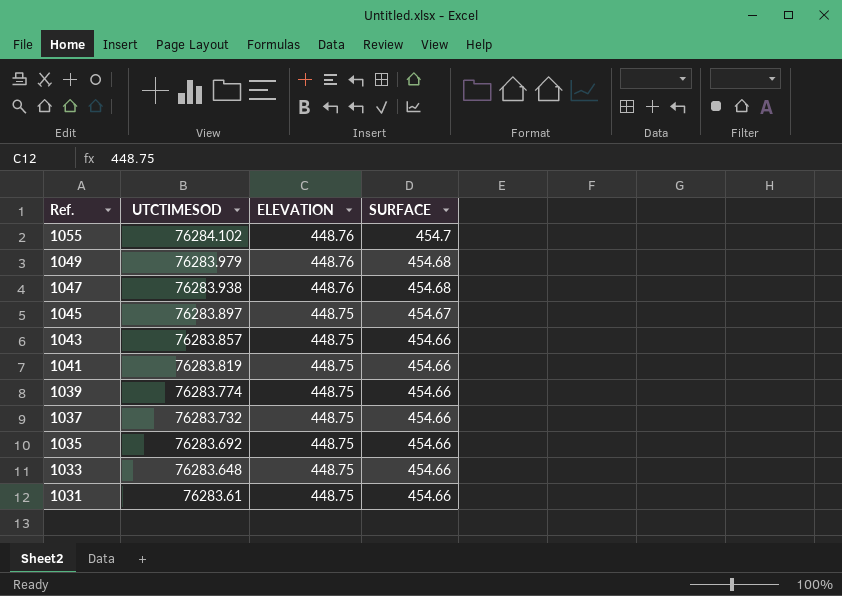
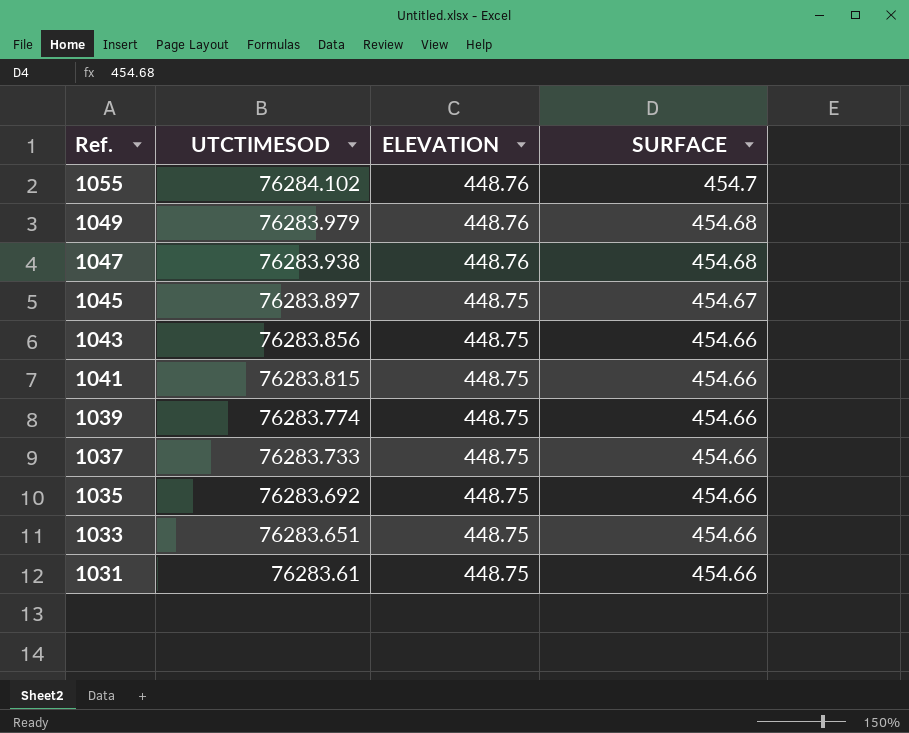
1043 | UTCTIMESOD: 76283.857 -> 76283.856
1041 | UTCTIMESOD: 76283.819 -> 76283.815
1037 | UTCTIMESOD: 76283.732 -> 76283.733
1033 | UTCTIMESOD: 76283.648 -> 76283.651

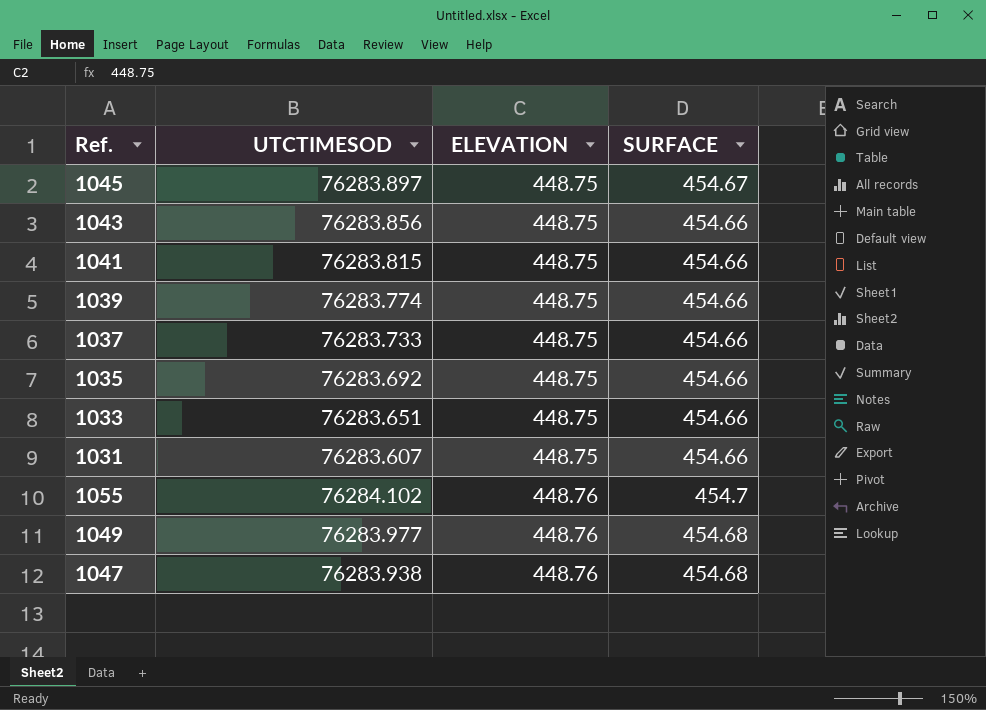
row order: Ref. descending -> ELEVATION ascending
1031 | UTCTIMESOD: 76283.61 -> 76283.607
1049 | UTCTIMESOD: 76283.979 -> 76283.977

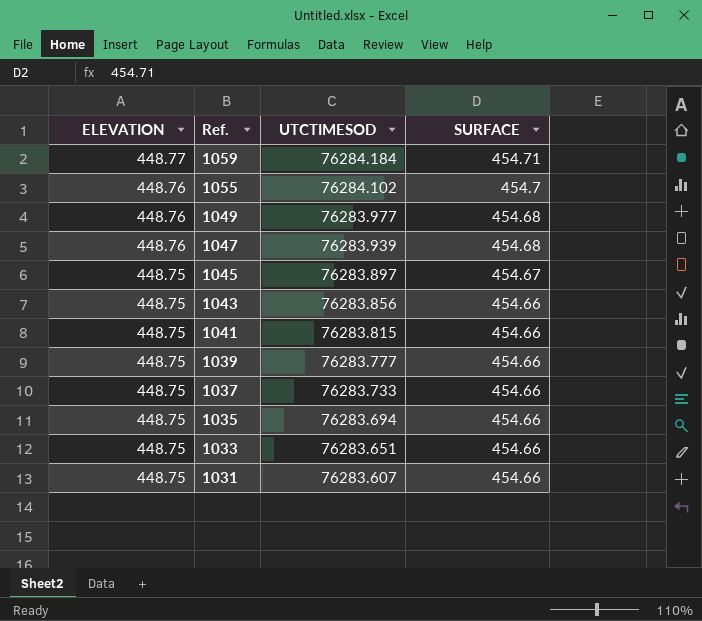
row order: ELEVATION ascending -> ELEVATION descending
column ELEVATION | position: 3 -> 1
row 1059: none -> 448.77 | 76284.184 | 454.71
1047 | UTCTIMESOD: 76283.938 -> 76283.939
1039 | UTCTIMESOD: 76283.774 -> 76283.777
1035 | UTCTIMESOD: 76283.692 -> 76283.694

